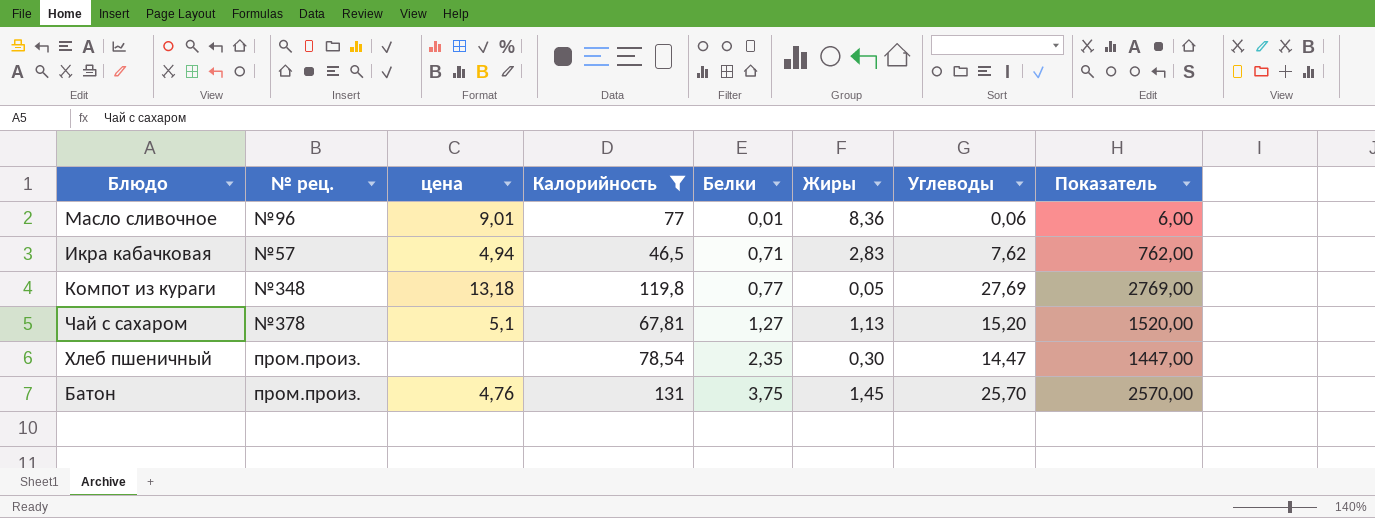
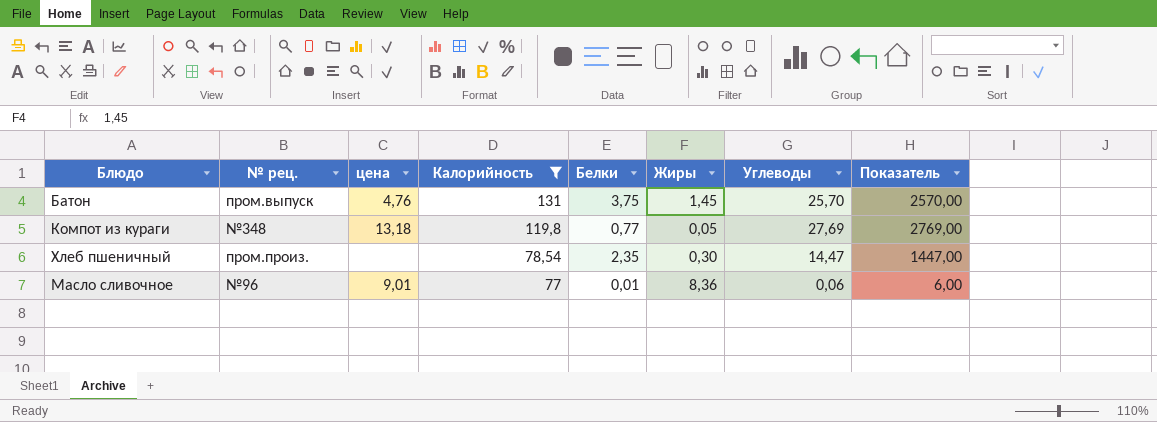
row order: Белки ascending -> Калорийность descending
row Икра кабачковая: №57 | 4,94 | 46,5 | 0,71 | 2,83 | 7,62 | 762,00 -> none
row Чай с сахаром: №378 | 5,1 | 67,81 | 1,27 | 1,13 | 15,20 | 1520,00 -> none
Батон | № рец.: пром.произ. -> пром.выпуск

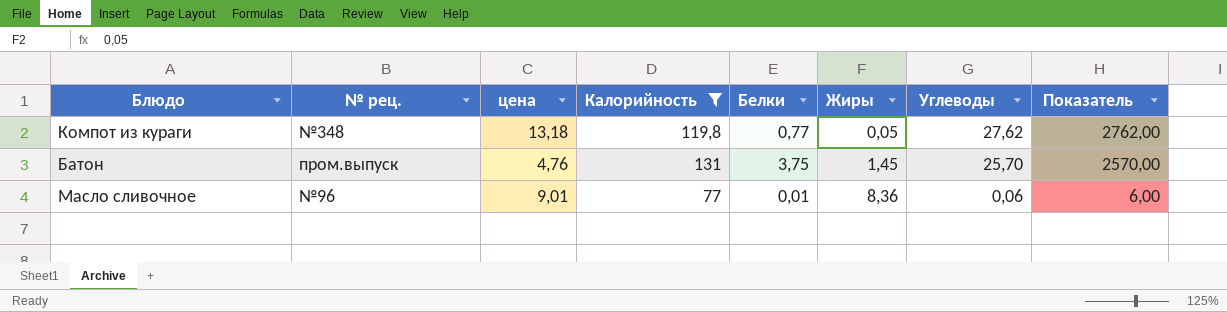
row order: Калорийность descending -> Жиры ascending
row Хлеб пшеничный: пром.произ. | none | 78,54 | 2,35 | 0,30 | 14,47 | 1447,00 -> none
Компот из кураги | Углеводы: 27,69 -> 27,62
Компот из кураги | Показатель: 2769,00 -> 2762,00

